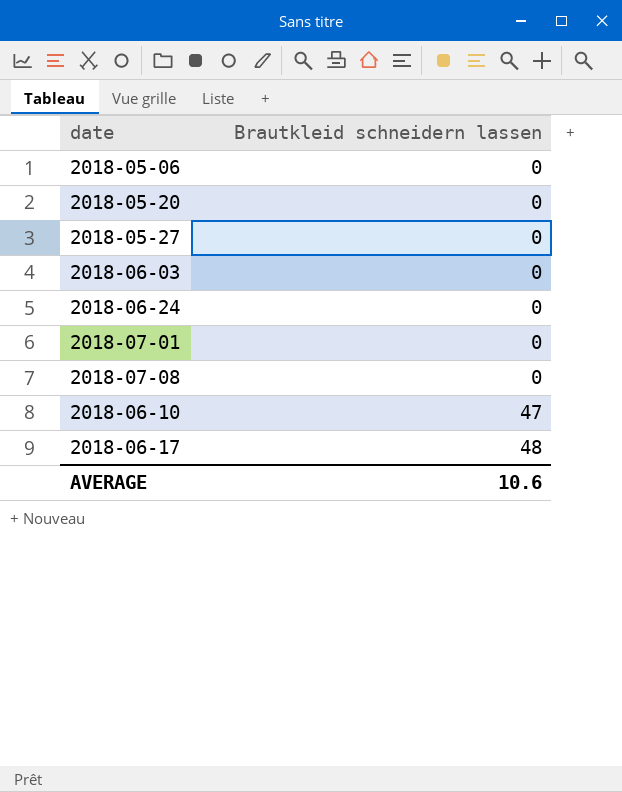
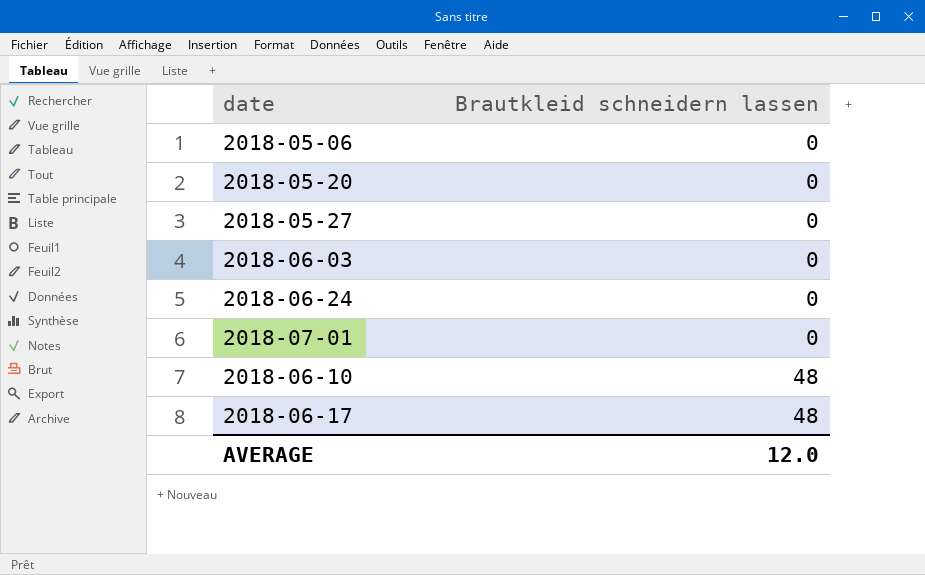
row 2018-07-08: 0 -> none
2018-06-10 | Brautkleid schneidern lassen: 47 -> 48
AVERAGE | Brautkleid schneidern lassen: 10.6 -> 12.0

